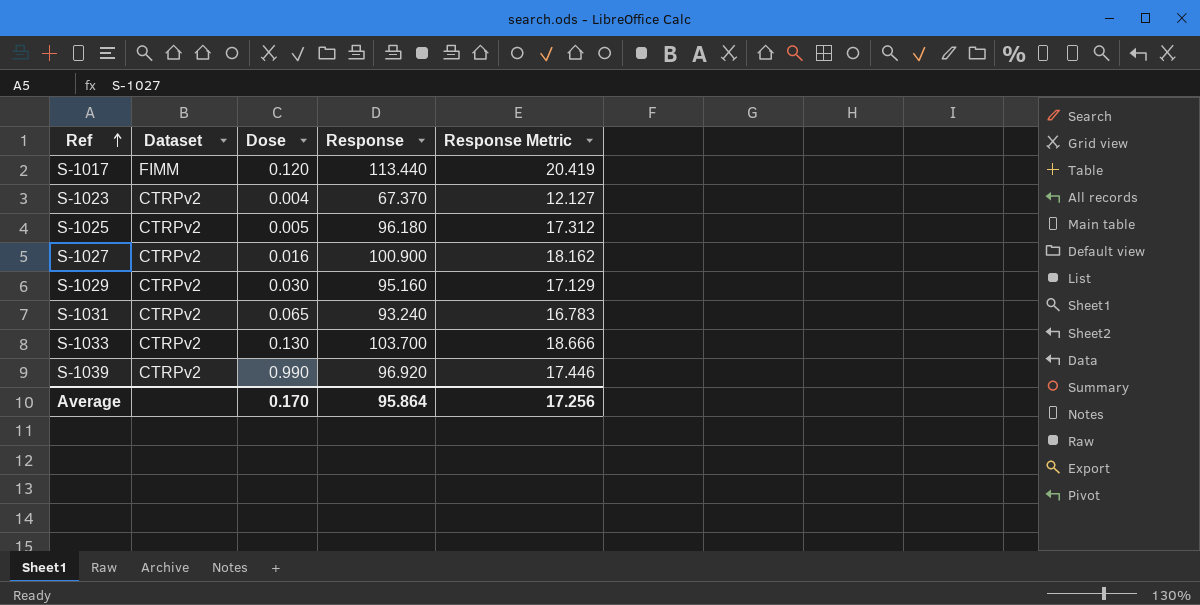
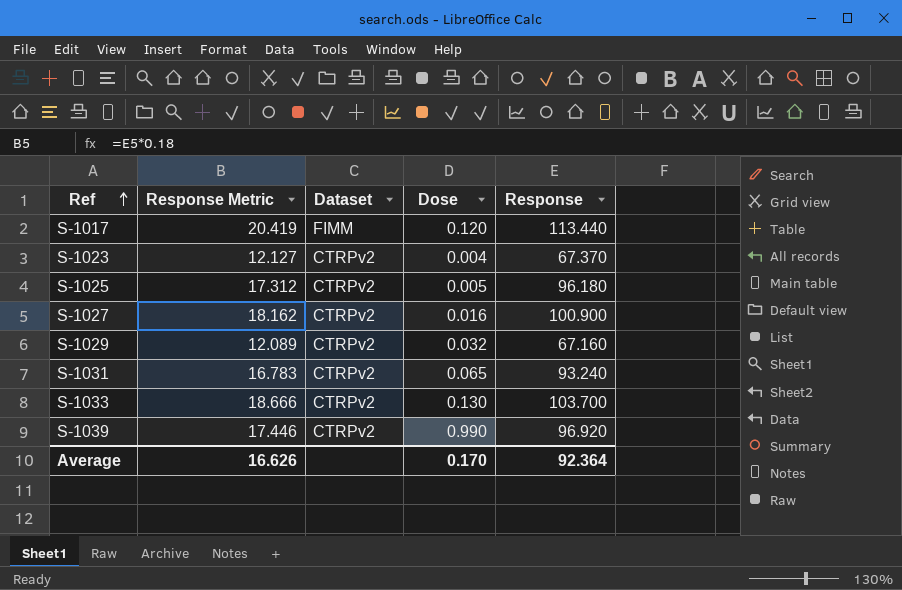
column Response Metric | position: 5 -> 2
S-1029 | Response Metric: 17.129 -> 12.089
S-1029 | Dose: 0.030 -> 0.032
S-1029 | Response: 95.160 -> 67.160
Average | Response Metric: 17.256 -> 16.626
Average | Response: 95.864 -> 92.364

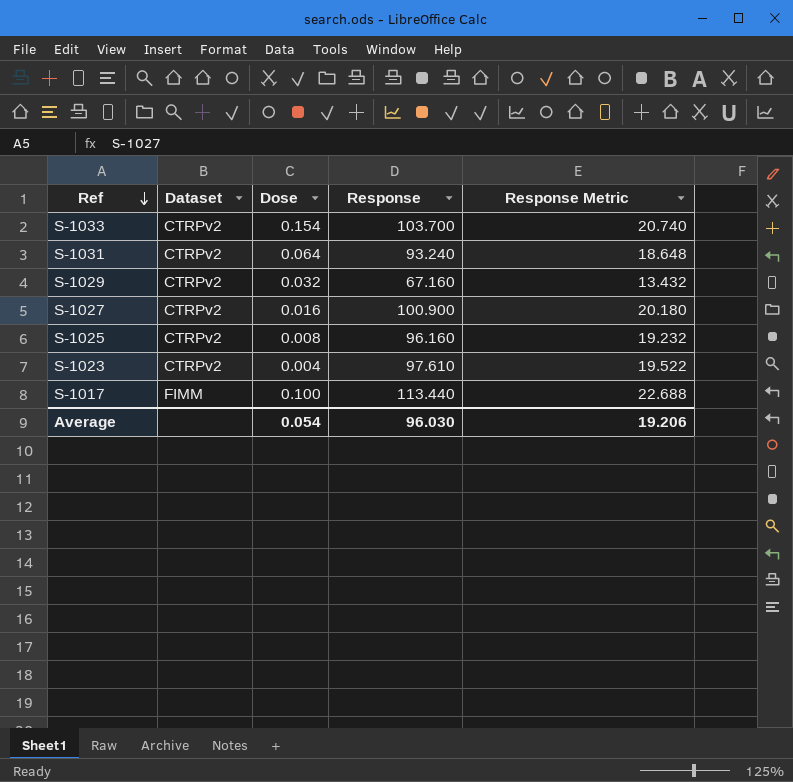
row order: Ref ascending -> Ref descending
column Response Metric | formula: [Response] * 0.18 -> [Response] * 0.2
column Response Metric | position: 2 -> 5
row S-1039: 17.446 | CTRPv2 | 0.990 | 96.920 -> none
S-1033 | Dose: 0.130 -> 0.154
S-1031 | Dose: 0.065 -> 0.064
S-1025 | Dose: 0.005 -> 0.008
S-1025 | Response: 96.180 -> 96.160
S-1023 | Response: 67.370 -> 97.610
S-1017 | Dose: 0.120 -> 0.100
Average | Dose: 0.170 -> 0.054
Average | Response: 92.364 -> 96.030
Average | Response Metric: 16.626 -> 19.206

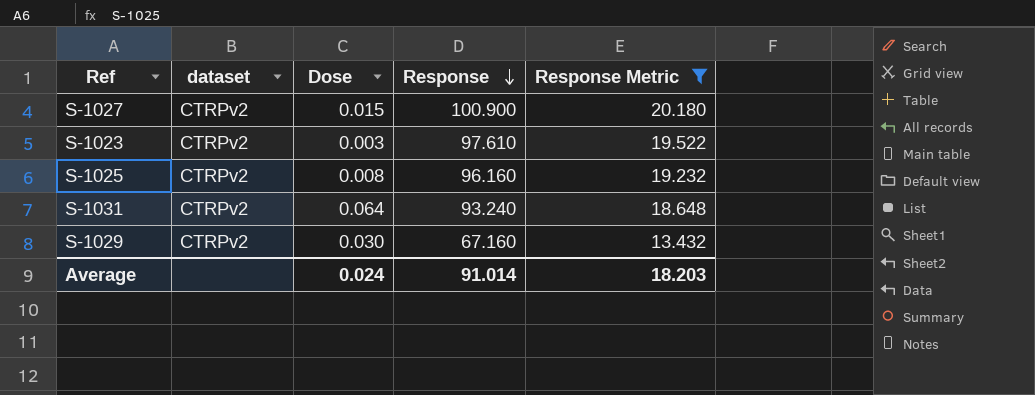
filter: none -> Response Metric <= 20.180
row order: Ref descending -> Response descending
column name: Dataset -> dataset
S-1027 | Dose: 0.016 -> 0.015
S-1023 | Dose: 0.004 -> 0.003
S-1029 | Dose: 0.032 -> 0.030
Average | Dose: 0.054 -> 0.024
Average | Response: 96.030 -> 91.014
Average | Response Metric: 19.206 -> 18.203

